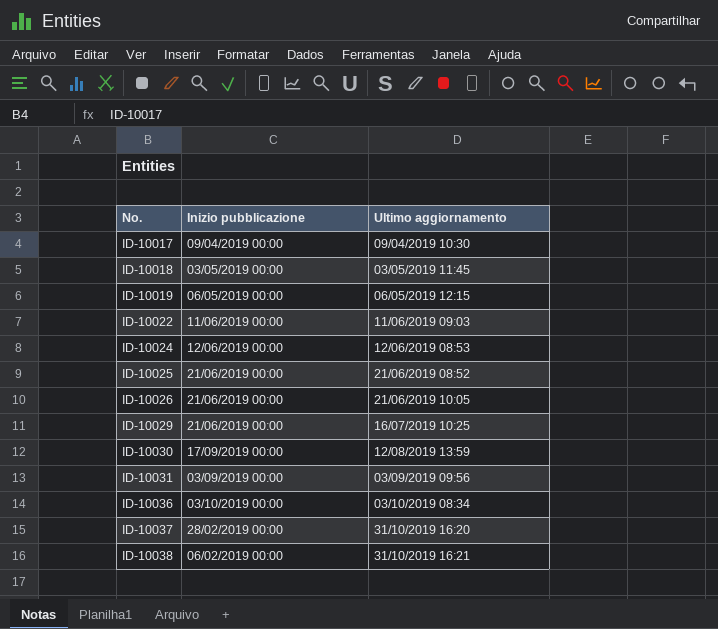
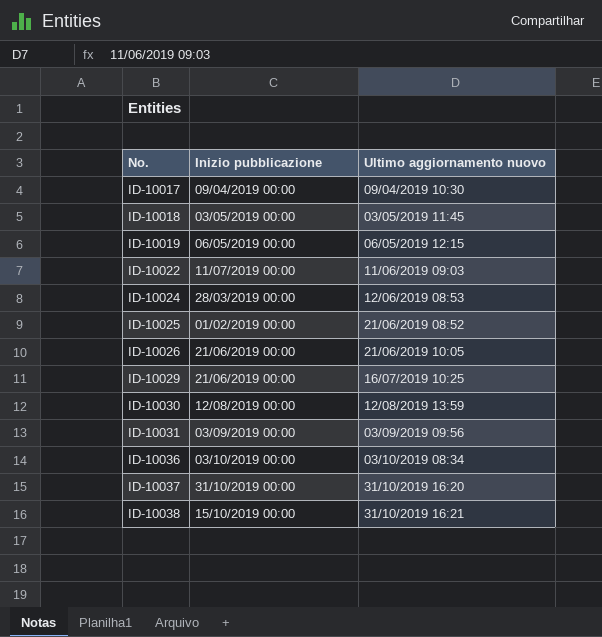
column name: Ultimo aggiornamento -> Ultimo aggiornamento nuovo
ID-10022 | Inizio pubblicazione: 11/06/2019 00:00 -> 11/07/2019 00:00
ID-10024 | Inizio pubblicazione: 12/06/2019 00:00 -> 28/03/2019 00:00
ID-10025 | Inizio pubblicazione: 21/06/2019 00:00 -> 01/02/2019 00:00
ID-10030 | Inizio pubblicazione: 17/09/2019 00:00 -> 12/08/2019 00:00
ID-10037 | Inizio pubblicazione: 28/02/2019 00:00 -> 31/10/2019 00:00
ID-10038 | Inizio pubblicazione: 06/02/2019 00:00 -> 15/10/2019 00:00

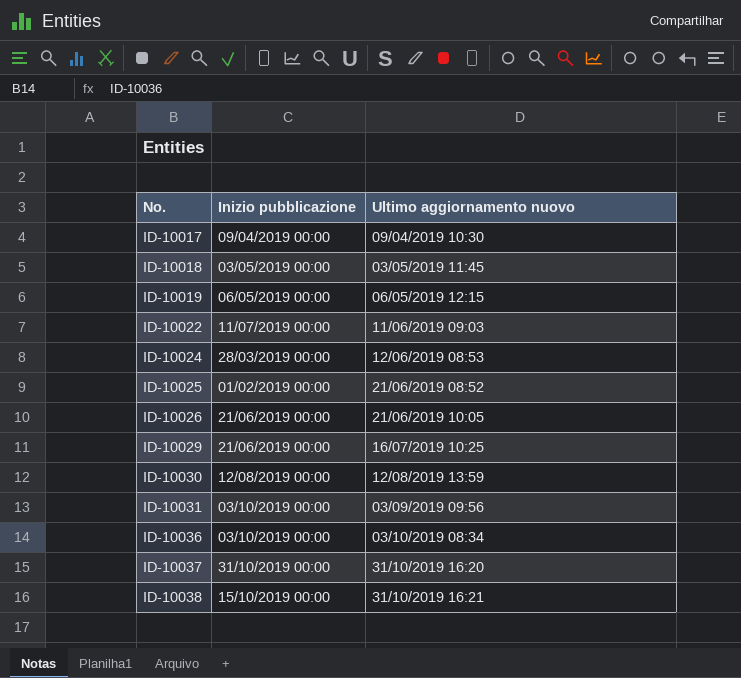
ID-10031 | Inizio pubblicazione: 03/09/2019 00:00 -> 03/10/2019 00:00

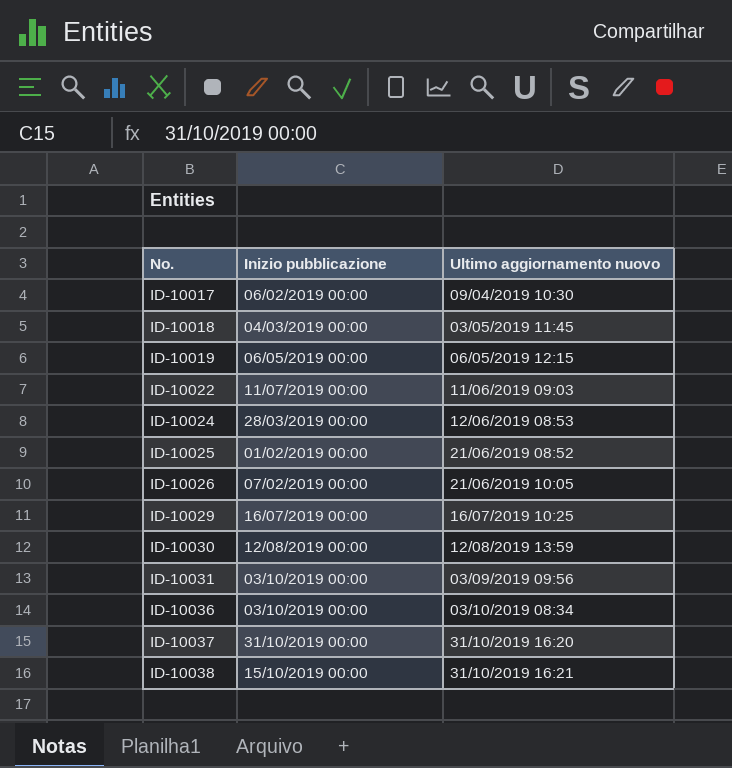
ID-10017 | Inizio pubblicazione: 09/04/2019 00:00 -> 06/02/2019 00:00
ID-10018 | Inizio pubblicazione: 03/05/2019 00:00 -> 04/03/2019 00:00
ID-10026 | Inizio pubblicazione: 21/06/2019 00:00 -> 07/02/2019 00:00
ID-10029 | Inizio pubblicazione: 21/06/2019 00:00 -> 16/07/2019 00:00

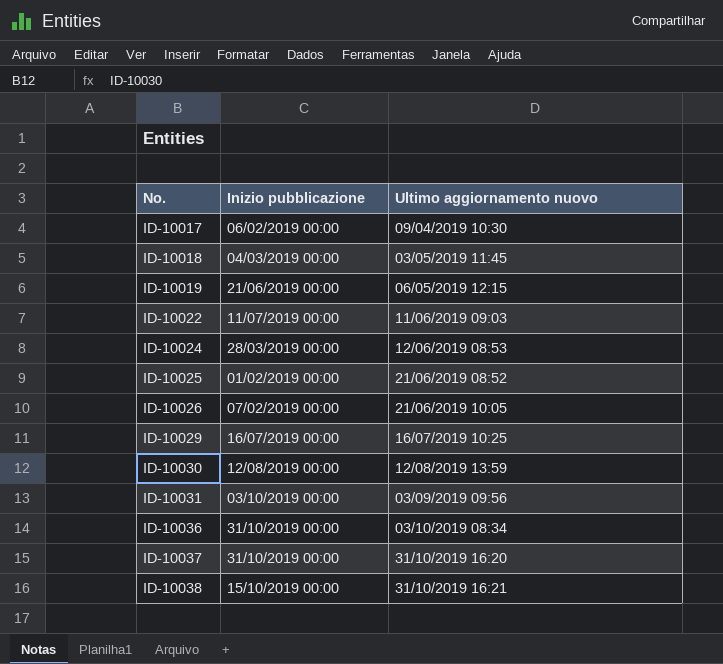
ID-10019 | Inizio pubblicazione: 06/05/2019 00:00 -> 21/06/2019 00:00
ID-10036 | Inizio pubblicazione: 03/10/2019 00:00 -> 31/10/2019 00:00

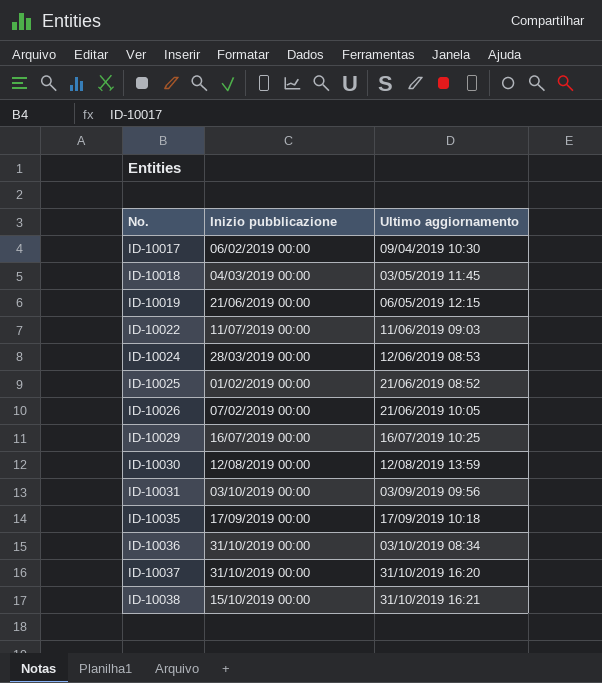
column name: Ultimo aggiornamento nuovo -> Ultimo aggiornamento
row ID-10035: none -> 17/09/2019 00:00 | 17/09/2019 10:18

